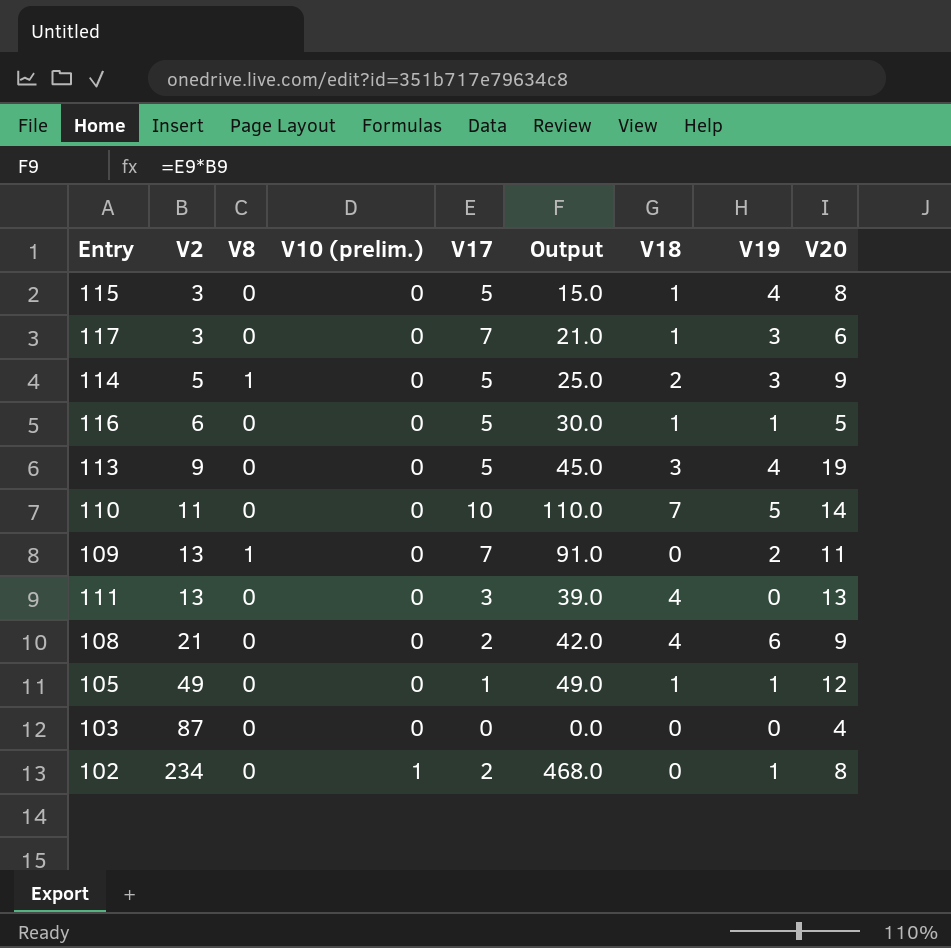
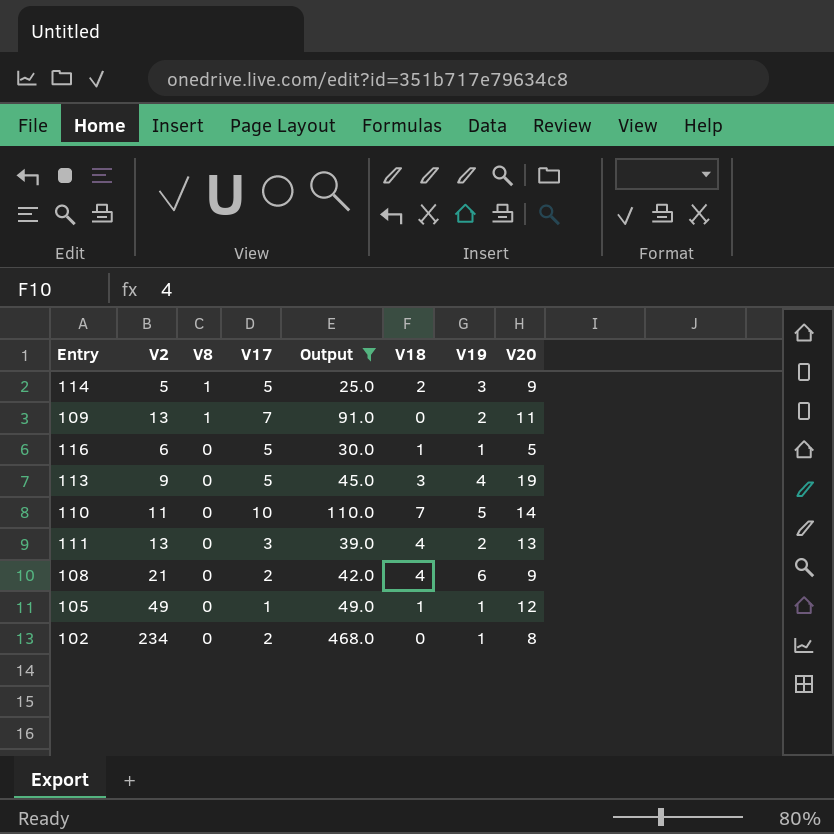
filter: none -> Output >= 25.0
row order: V2 ascending -> V8 descending
column V10 (prelim.) | position: 4 -> none
111 | V19: 0 -> 2

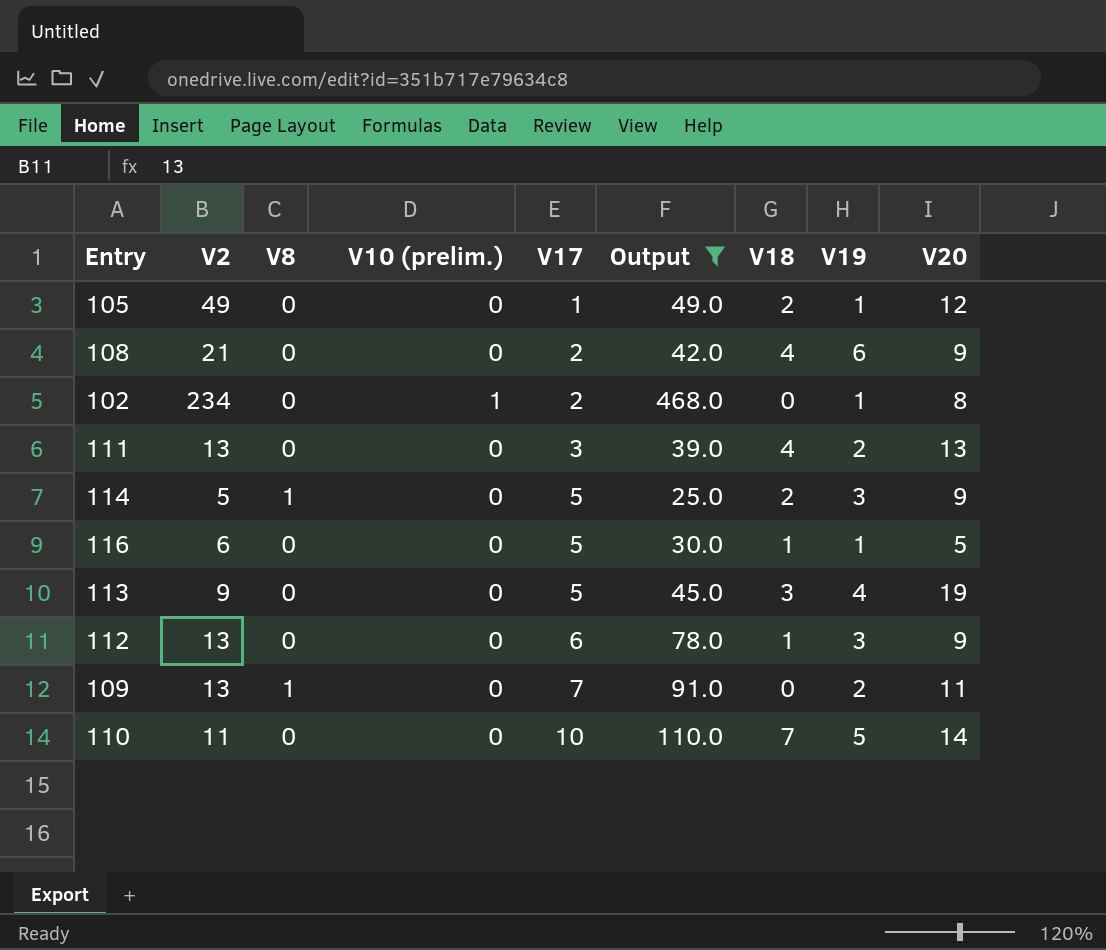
row order: V8 descending -> V17 ascending
column V10 (prelim.) | position: none -> 4
105 | V18: 1 -> 2
row 112: none -> 13 | 0 | 0 | 6 | 78.0 | 1 | 3 | 9

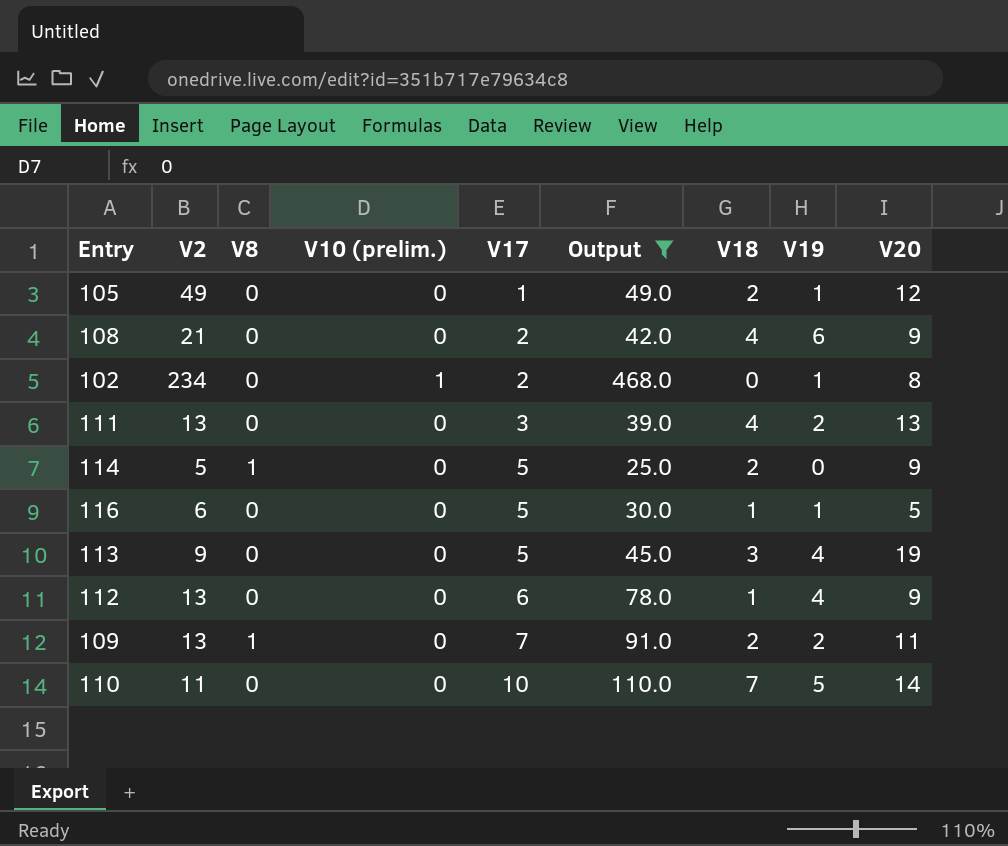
114 | V19: 3 -> 0
112 | V19: 3 -> 4
109 | V18: 0 -> 2

